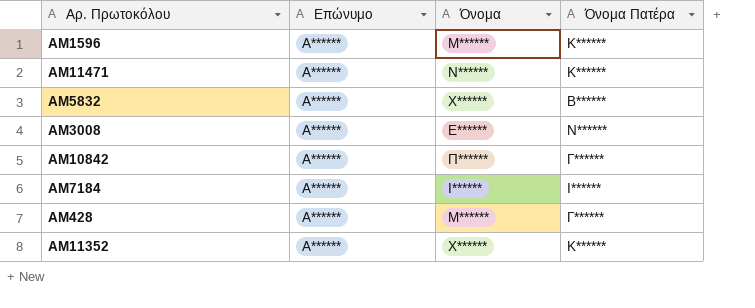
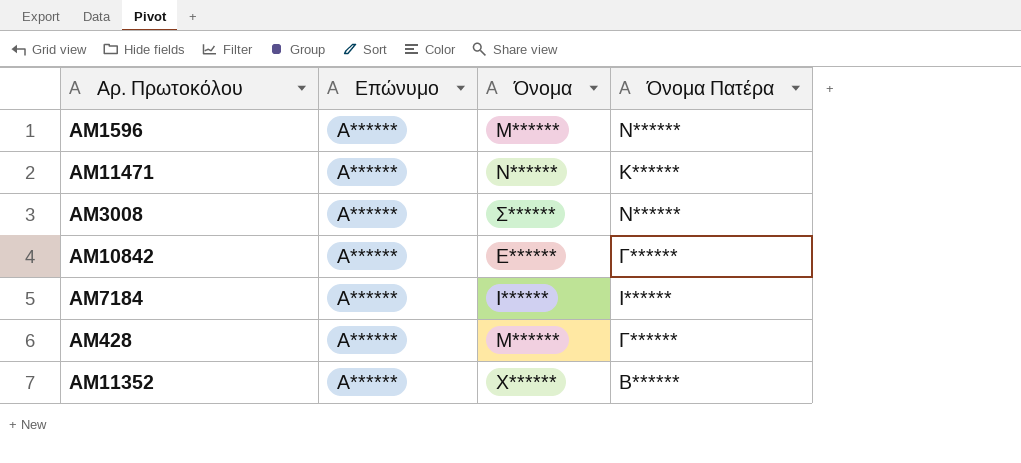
row ΑΜ5832: Α****** | Χ****** | Β****** -> none
ΑΜ1596 | Όνομα Πατέρα: Κ****** -> Ν******
ΑΜ3008 | Όνομα: Ε****** -> Σ******
ΑΜ10842 | Όνομα: Π****** -> Ε******
ΑΜ11352 | Όνομα Πατέρα: Κ****** -> Β******

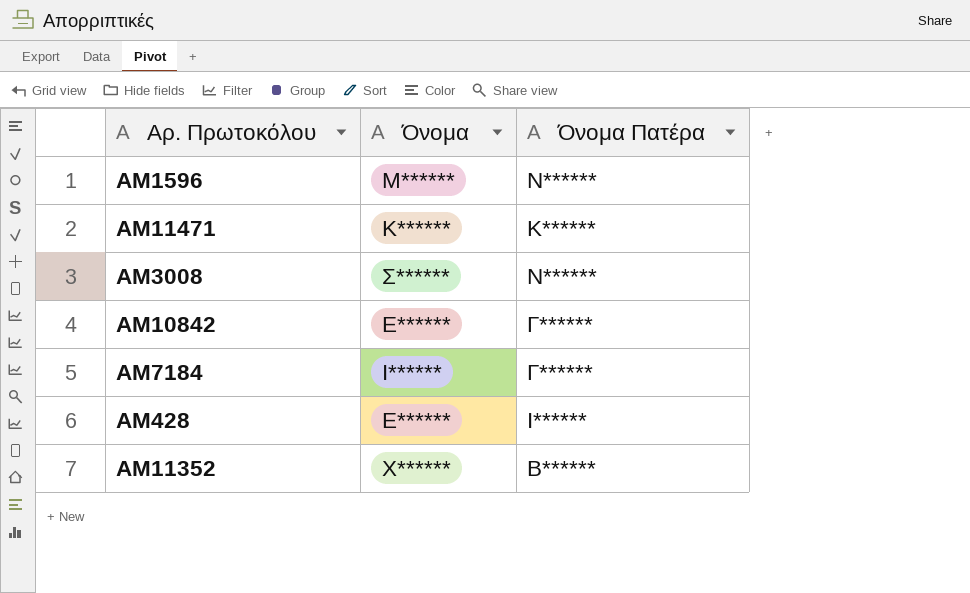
column Επώνυμο | position: 2 -> none
ΑΜ11471 | Όνομα: Ν****** -> Κ******
ΑΜ7184 | Όνομα Πατέρα: Ι****** -> Γ******
ΑΜ428 | Όνομα: Μ****** -> Ε******
ΑΜ428 | Όνομα Πατέρα: Γ****** -> Ι******

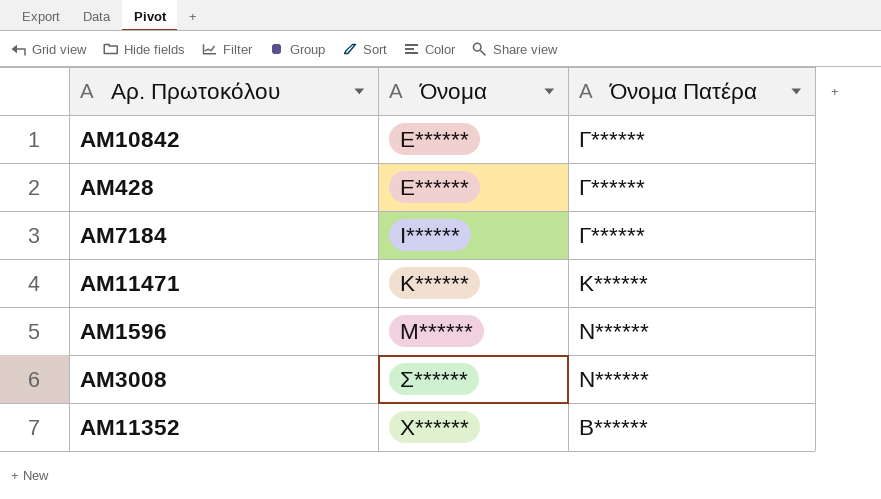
row order: none -> Όνομα ascending
ΑΜ428 | Όνομα Πατέρα: Ι****** -> Γ******

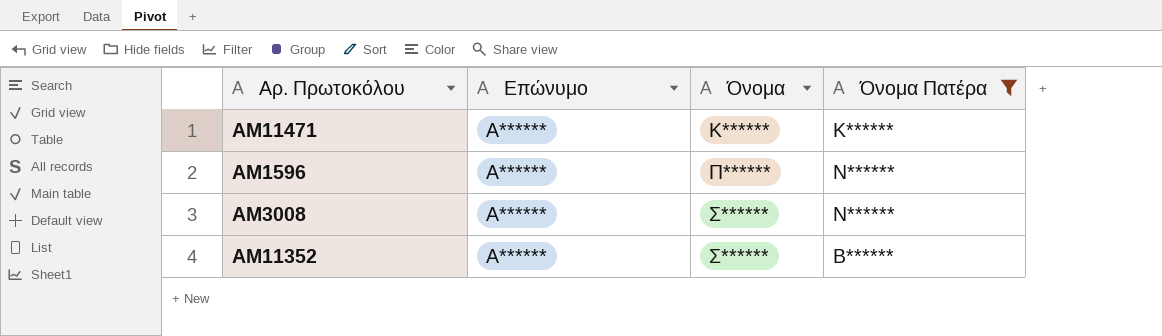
filter: none -> Όνομα Πατέρα != Γ******
column Επώνυμο | position: none -> 2
ΑΜ1596 | Όνομα: Μ****** -> Π******
ΑΜ11352 | Όνομα: Χ****** -> Σ******

